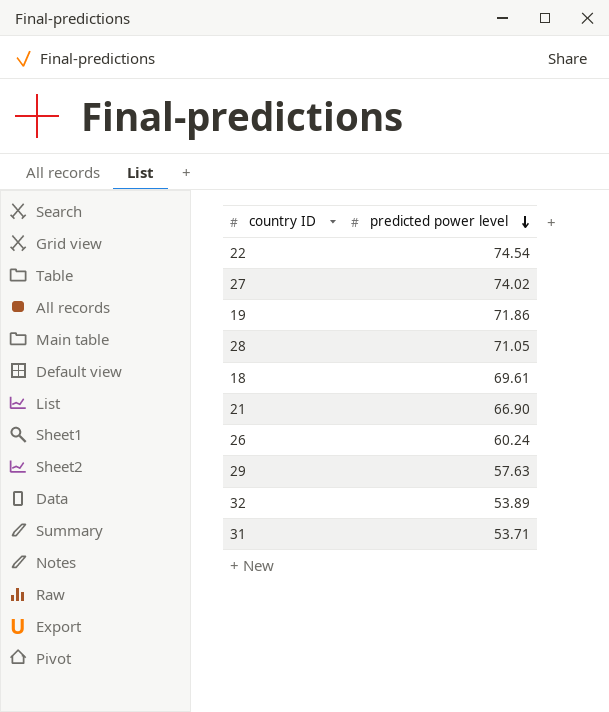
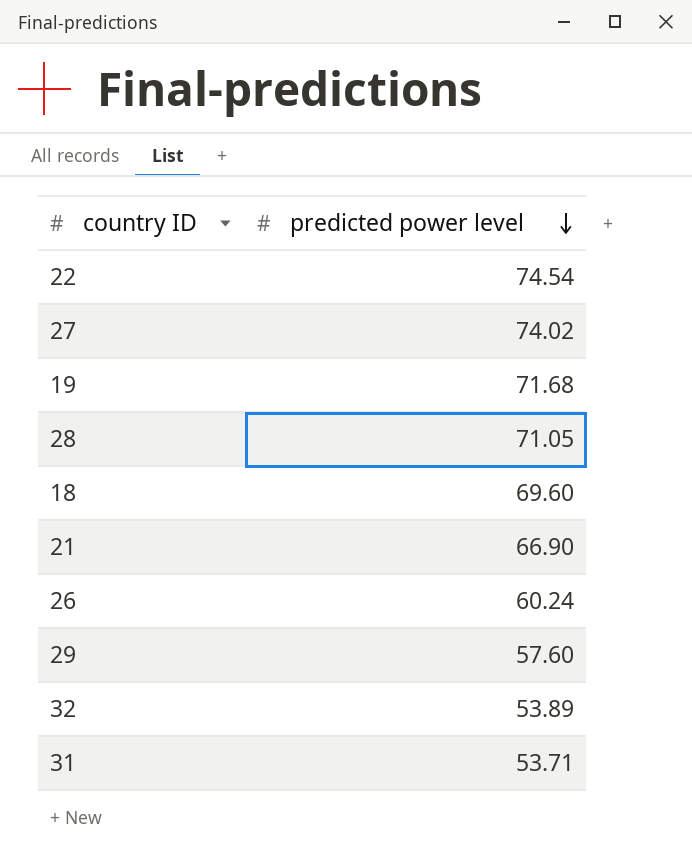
19 | predicted power level: 71.86 -> 71.68
18 | predicted power level: 69.61 -> 69.60
29 | predicted power level: 57.63 -> 57.60

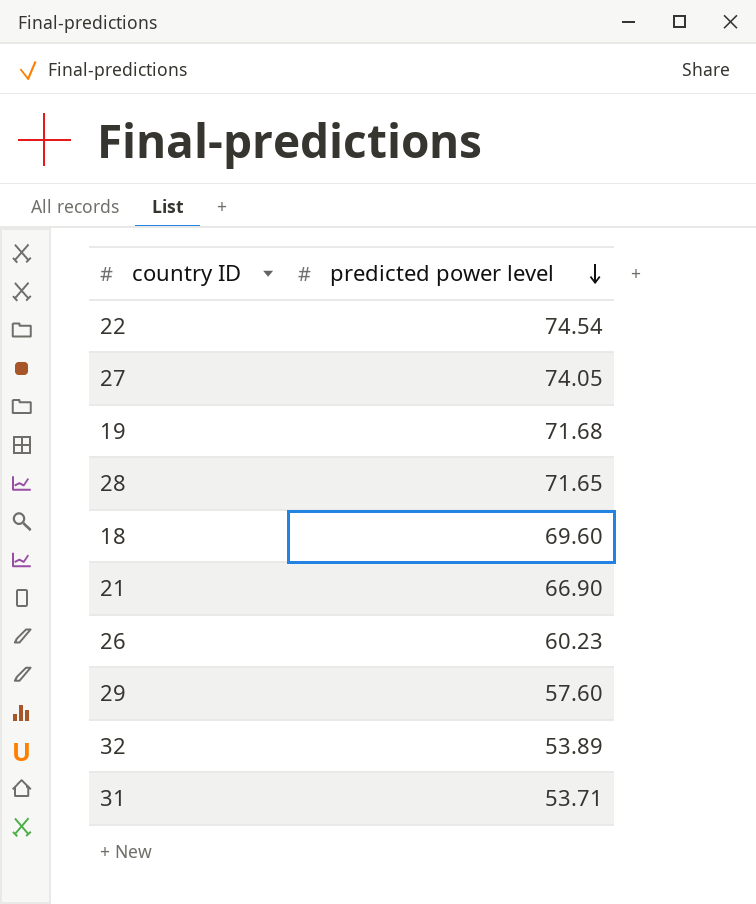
27 | predicted power level: 74.02 -> 74.05
28 | predicted power level: 71.05 -> 71.65
26 | predicted power level: 60.24 -> 60.23

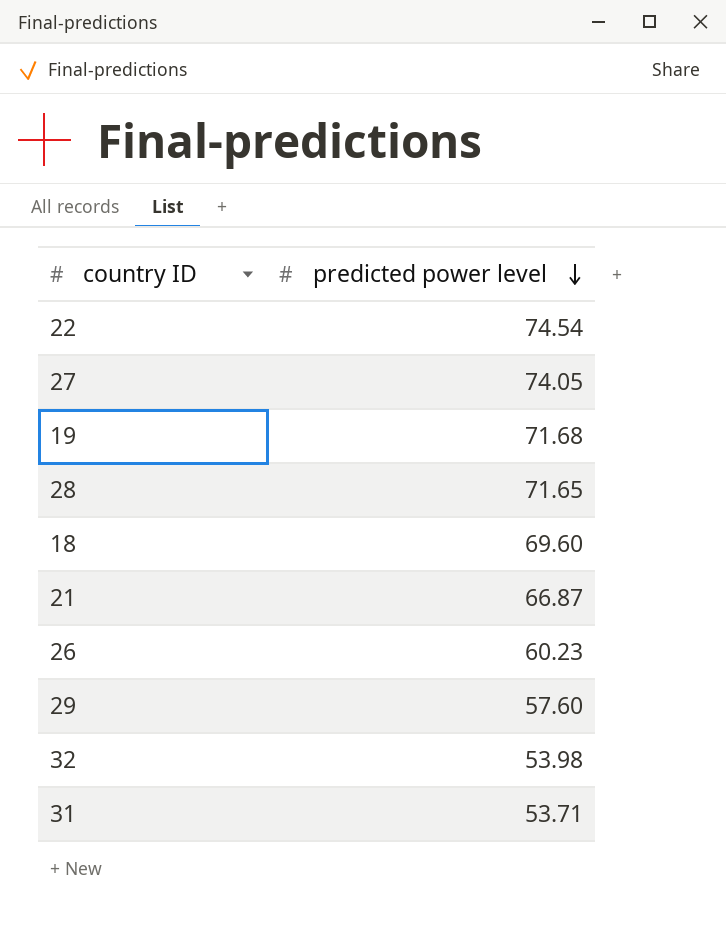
21 | predicted power level: 66.90 -> 66.87
32 | predicted power level: 53.89 -> 53.98

